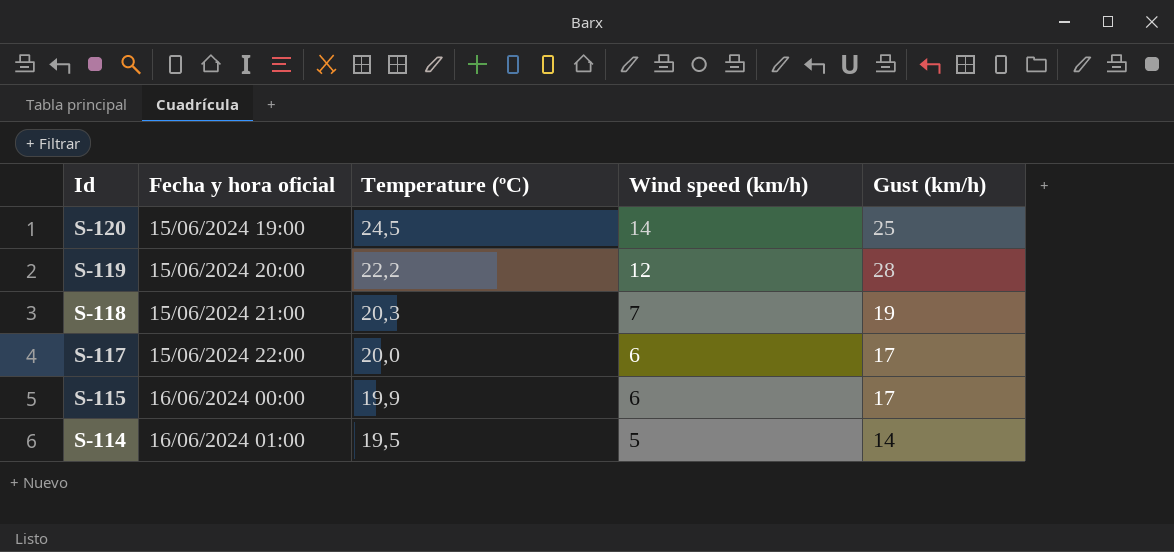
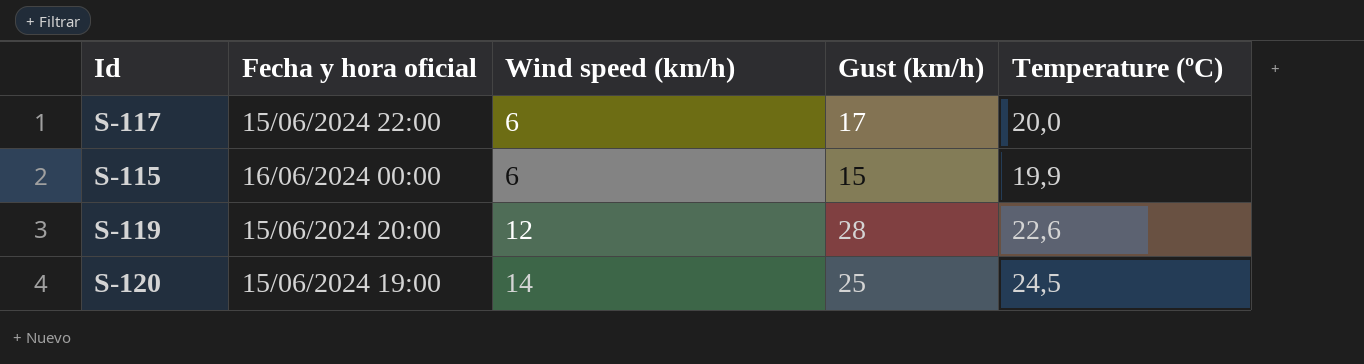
row order: Id descending -> Wind speed (km/h) ascending
column Temperature (ºC) | position: 3 -> 5
row S-118: 15/06/2024 21:00 | 20,3 | 7 | 19 -> none
row S-114: 16/06/2024 01:00 | 19,5 | 5 | 14 -> none
S-115 | Gust (km/h): 17 -> 15
S-119 | Temperature (ºC): 22,2 -> 22,6

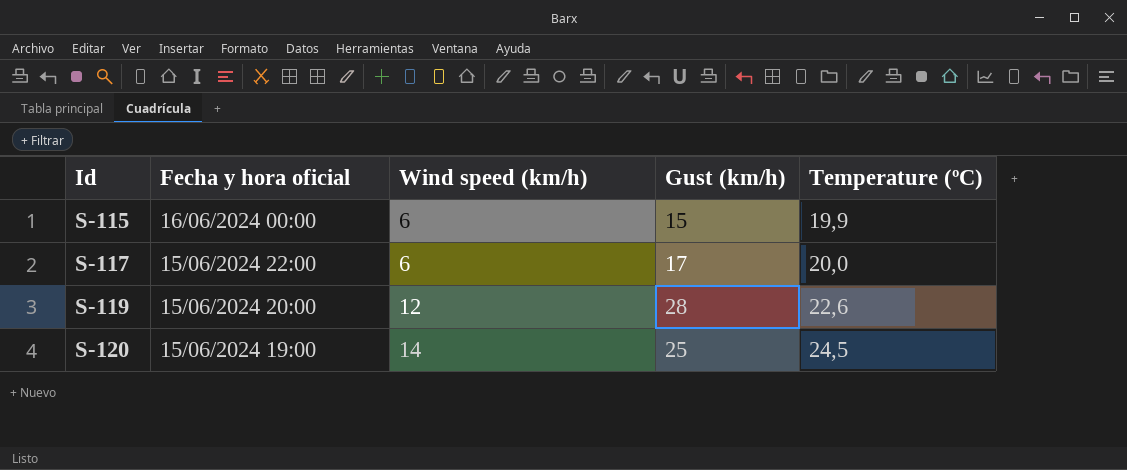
row order: Wind speed (km/h) ascending -> Id ascending

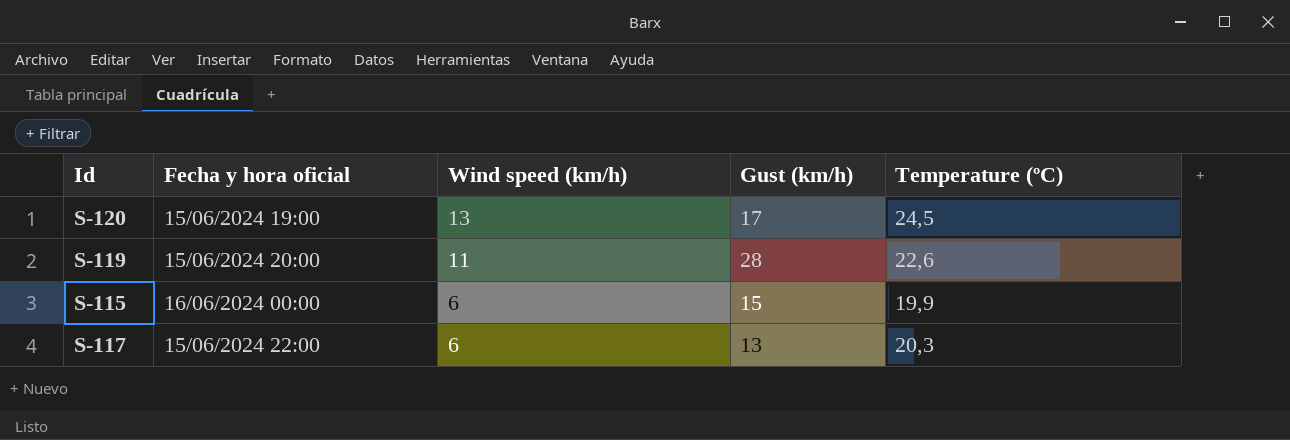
row order: Id ascending -> Wind speed (km/h) descending
S-120 | Wind speed (km/h): 14 -> 13
S-120 | Gust (km/h): 25 -> 17
S-119 | Wind speed (km/h): 12 -> 11
S-117 | Gust (km/h): 17 -> 13
S-117 | Temperature (ºC): 20,0 -> 20,3

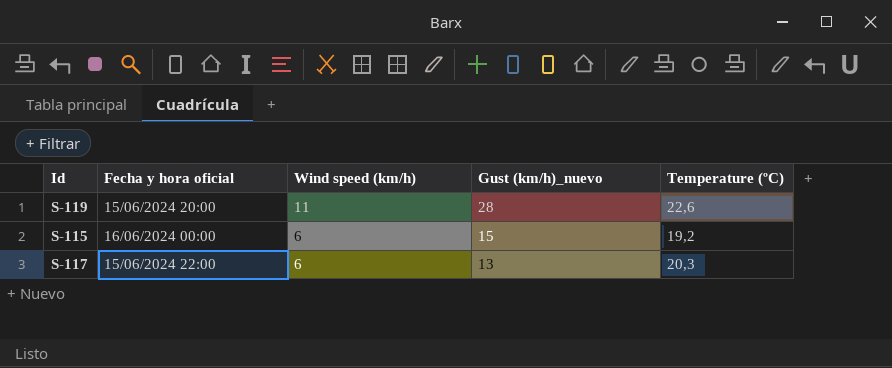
column name: Gust (km/h) -> Gust (km/h)_nuevo
row S-120: 15/06/2024 19:00 | 13 | 17 | 24,5 -> none
S-115 | Temperature (ºC): 19,9 -> 19,2

